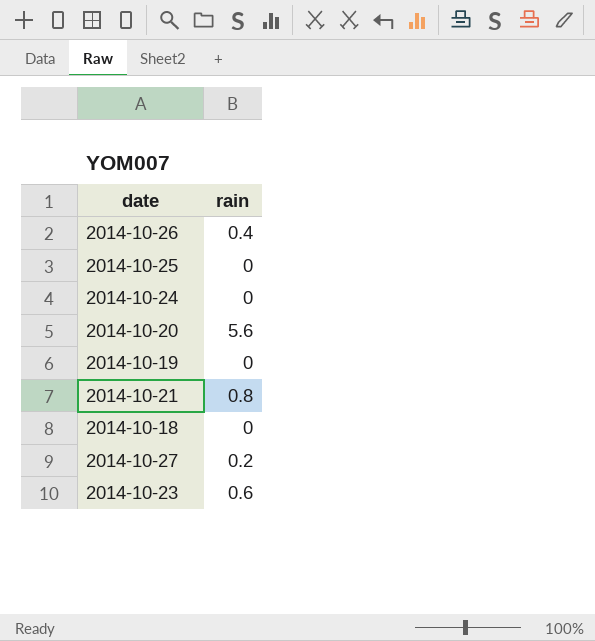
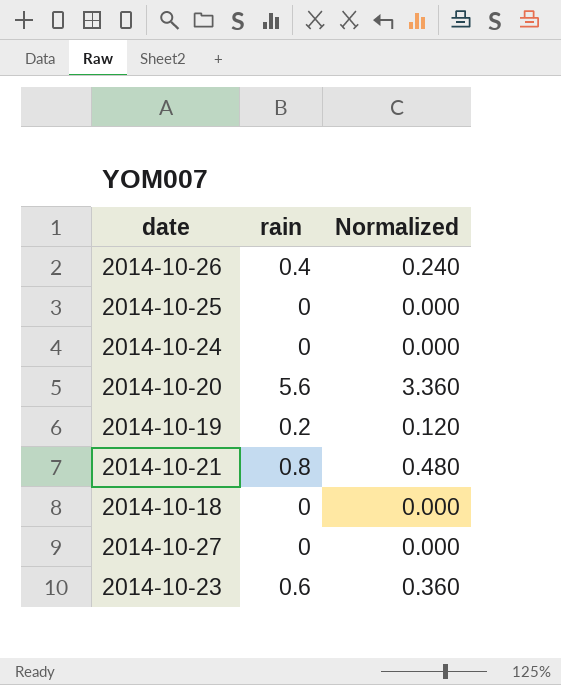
column Normalized | formula: none -> [rain] * 0.6
2014-10-19 | rain: 0 -> 0.2
2014-10-27 | rain: 0.2 -> 0

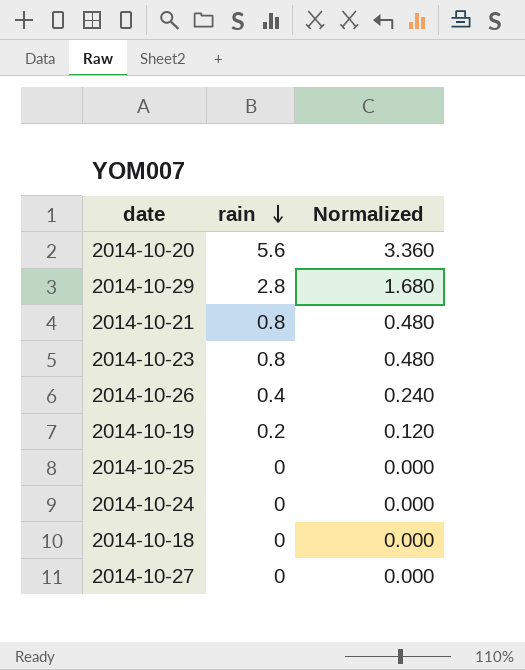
row order: none -> rain descending
row 2014-10-29: none -> 2.8 | 1.680
2014-10-23 | rain: 0.6 -> 0.8
2014-10-23 | Normalized: 0.360 -> 0.480

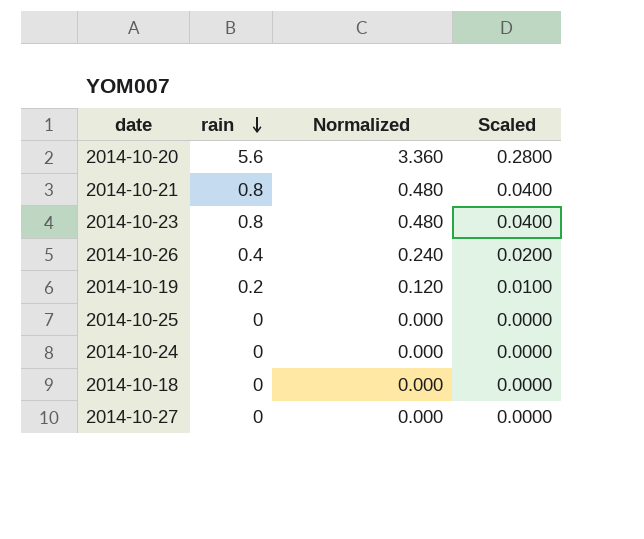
column Scaled | formula: none -> [rain] * 0.05
row 2014-10-29: 2.8 | 1.680 -> none

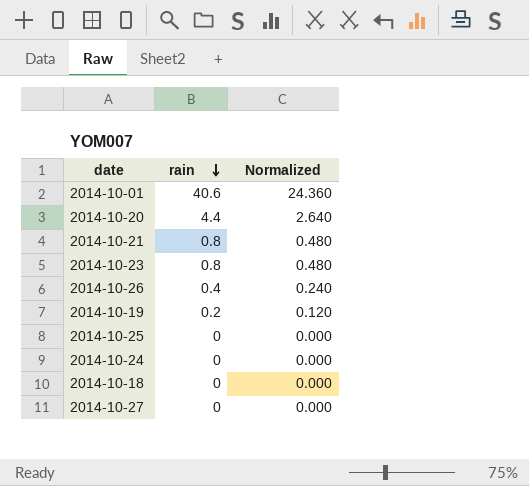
column Scaled | formula: [rain] * 0.05 -> none
row 2014-10-01: none -> 40.6 | 24.360
2014-10-20 | rain: 5.6 -> 4.4
2014-10-20 | Normalized: 3.360 -> 2.640

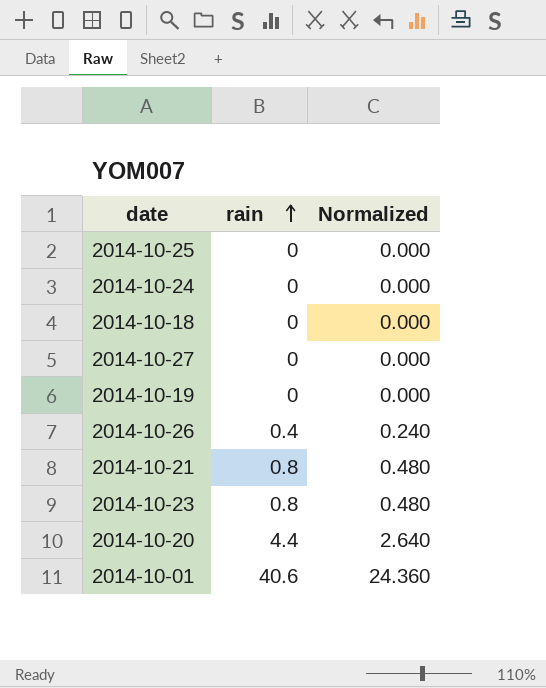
row order: rain descending -> rain ascending
2014-10-19 | rain: 0.2 -> 0
2014-10-19 | Normalized: 0.120 -> 0.000

